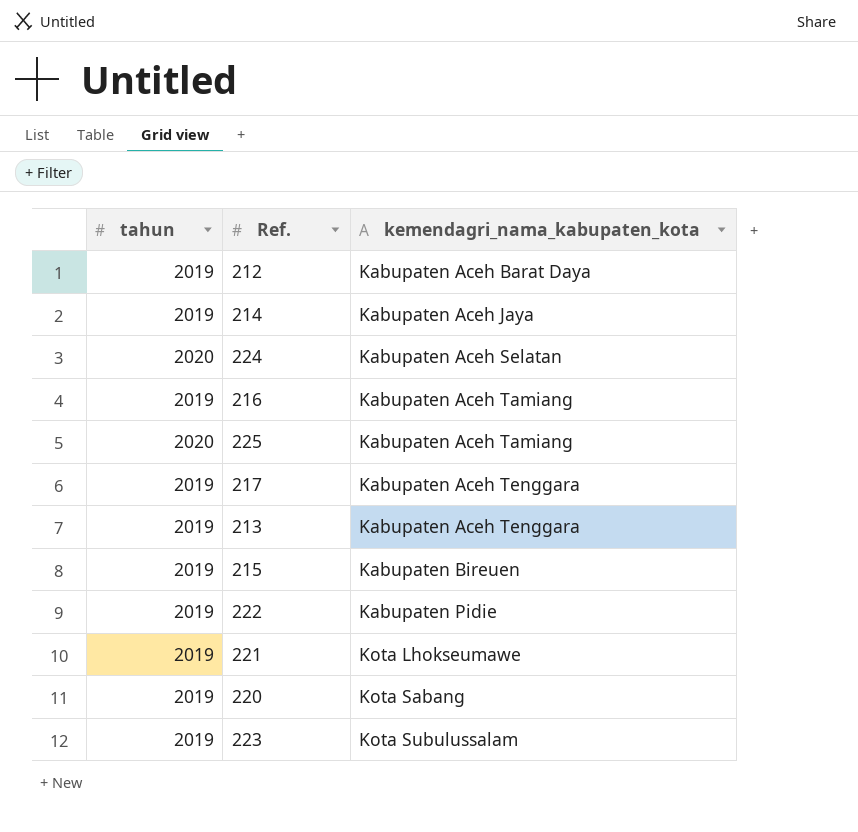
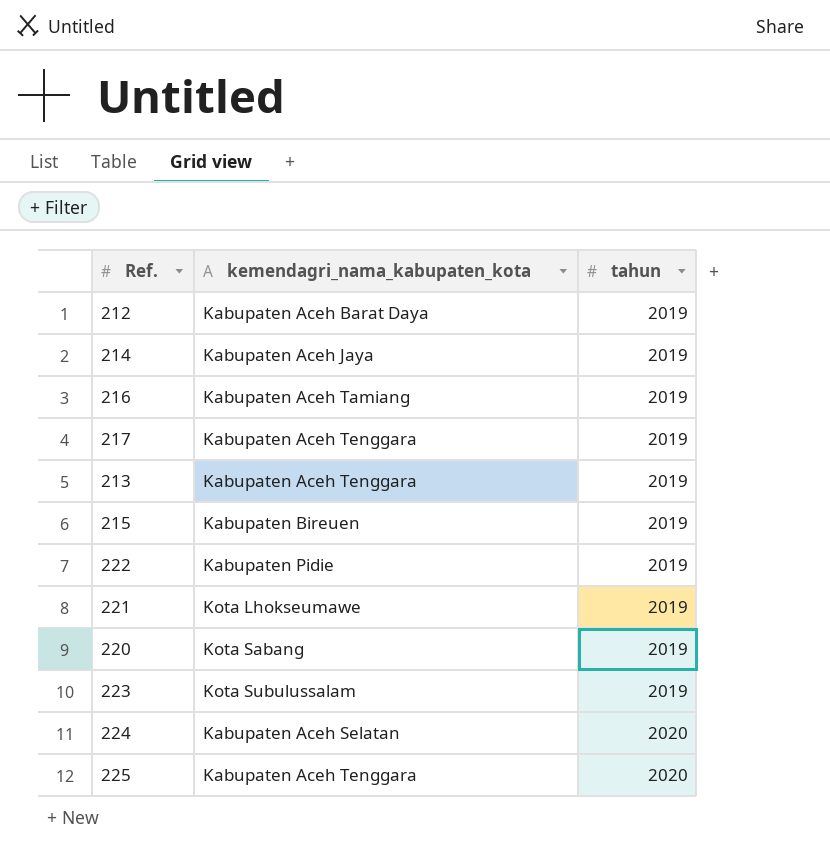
row order: kemendagri_nama_kabupaten_kota ascending -> tahun ascending
column tahun | position: 1 -> 3
225 | kemendagri_nama_kabupaten_kota: Kabupaten Aceh Tamiang -> Kabupaten Aceh Tenggara

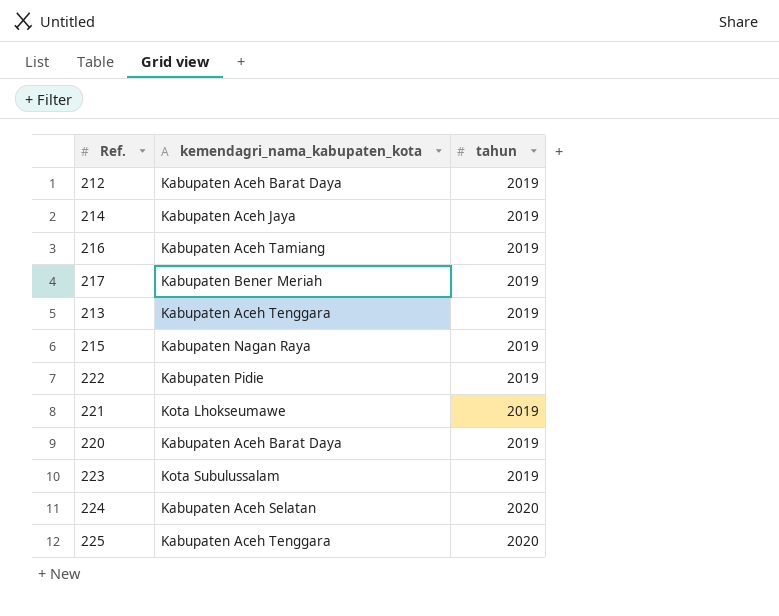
217 | kemendagri_nama_kabupaten_kota: Kabupaten Aceh Tenggara -> Kabupaten Bener Meriah
215 | kemendagri_nama_kabupaten_kota: Kabupaten Bireuen -> Kabupaten Nagan Raya
220 | kemendagri_nama_kabupaten_kota: Kota Sabang -> Kabupaten Aceh Barat Daya

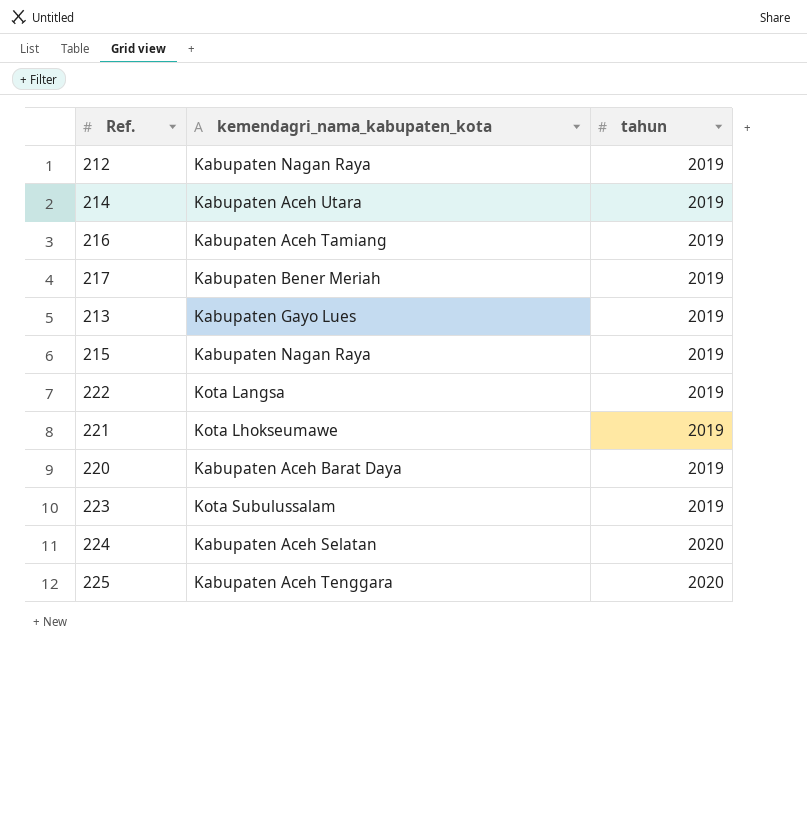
212 | kemendagri_nama_kabupaten_kota: Kabupaten Aceh Barat Daya -> Kabupaten Nagan Raya
214 | kemendagri_nama_kabupaten_kota: Kabupaten Aceh Jaya -> Kabupaten Aceh Utara
213 | kemendagri_nama_kabupaten_kota: Kabupaten Aceh Tenggara -> Kabupaten Gayo Lues
222 | kemendagri_nama_kabupaten_kota: Kabupaten Pidie -> Kota Langsa

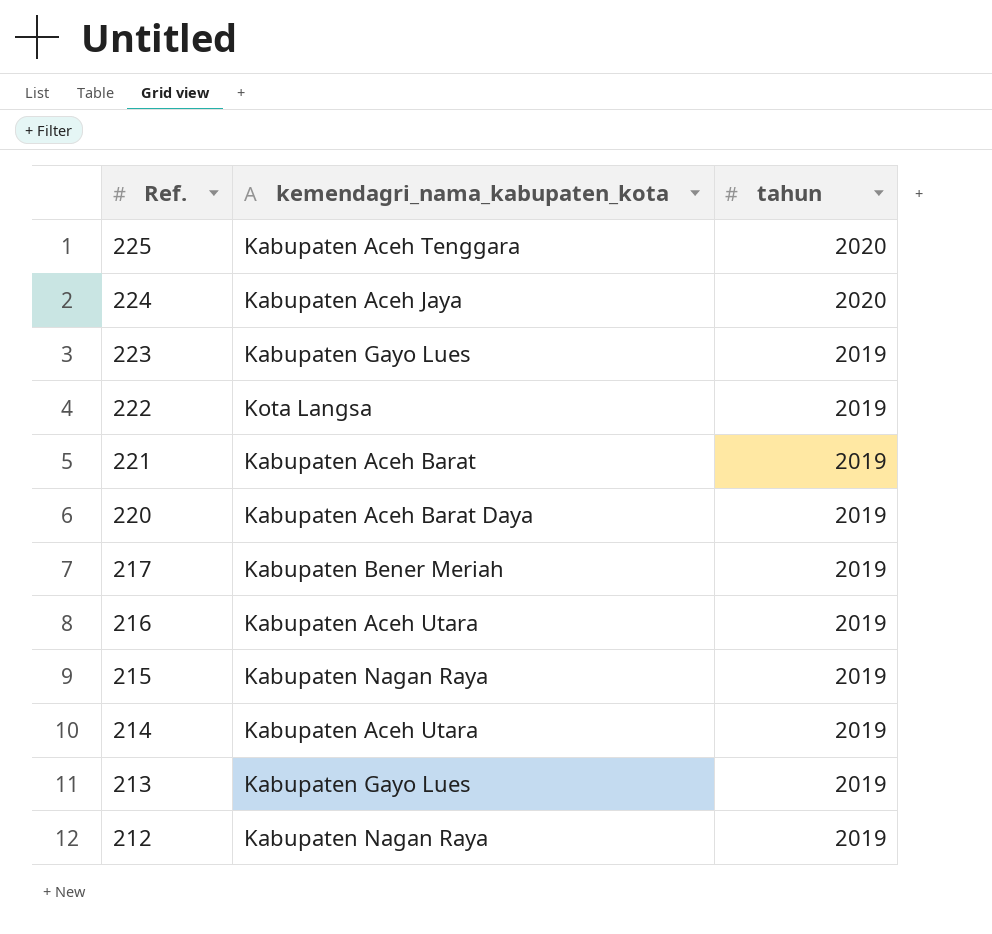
row order: tahun ascending -> Ref. descending
224 | kemendagri_nama_kabupaten_kota: Kabupaten Aceh Selatan -> Kabupaten Aceh Jaya
223 | kemendagri_nama_kabupaten_kota: Kota Subulussalam -> Kabupaten Gayo Lues
221 | kemendagri_nama_kabupaten_kota: Kota Lhokseumawe -> Kabupaten Aceh Barat
216 | kemendagri_nama_kabupaten_kota: Kabupaten Aceh Tamiang -> Kabupaten Aceh Utara

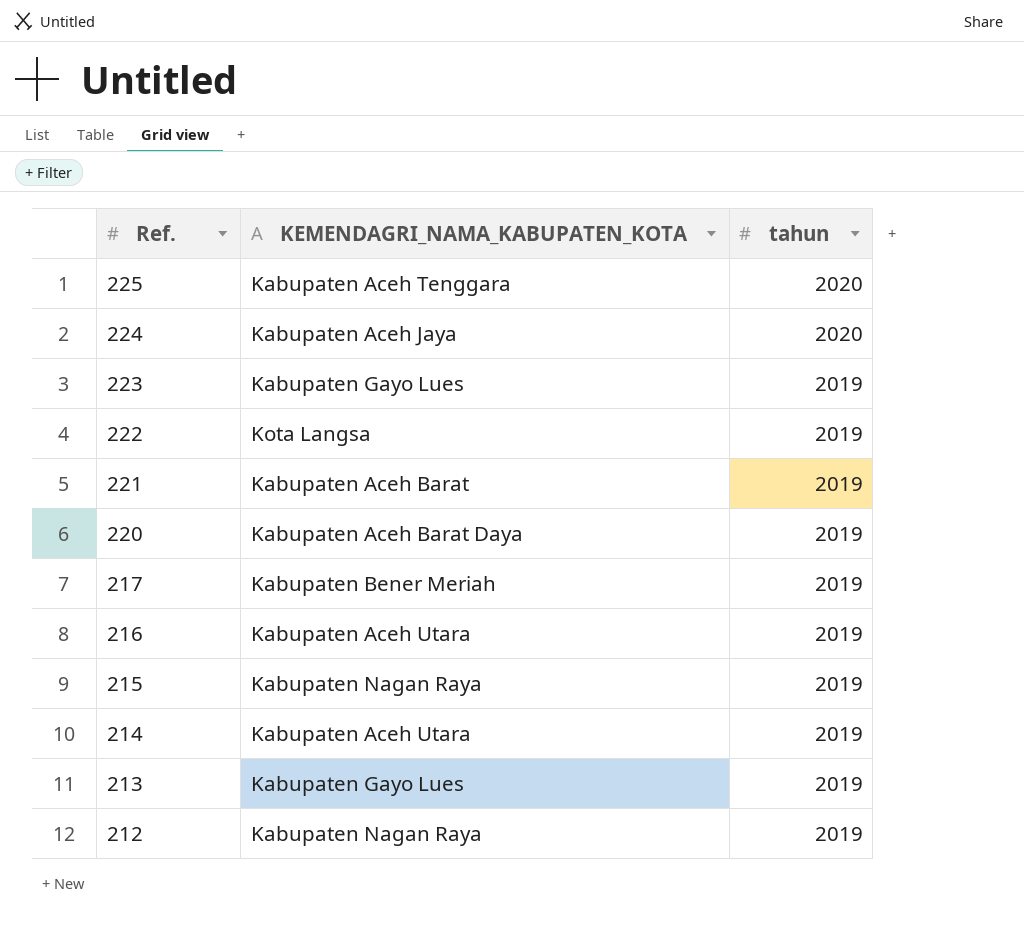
column name: kemendagri_nama_kabupaten_kota -> KEMENDAGRI_NAMA_KABUPATEN_KOTA

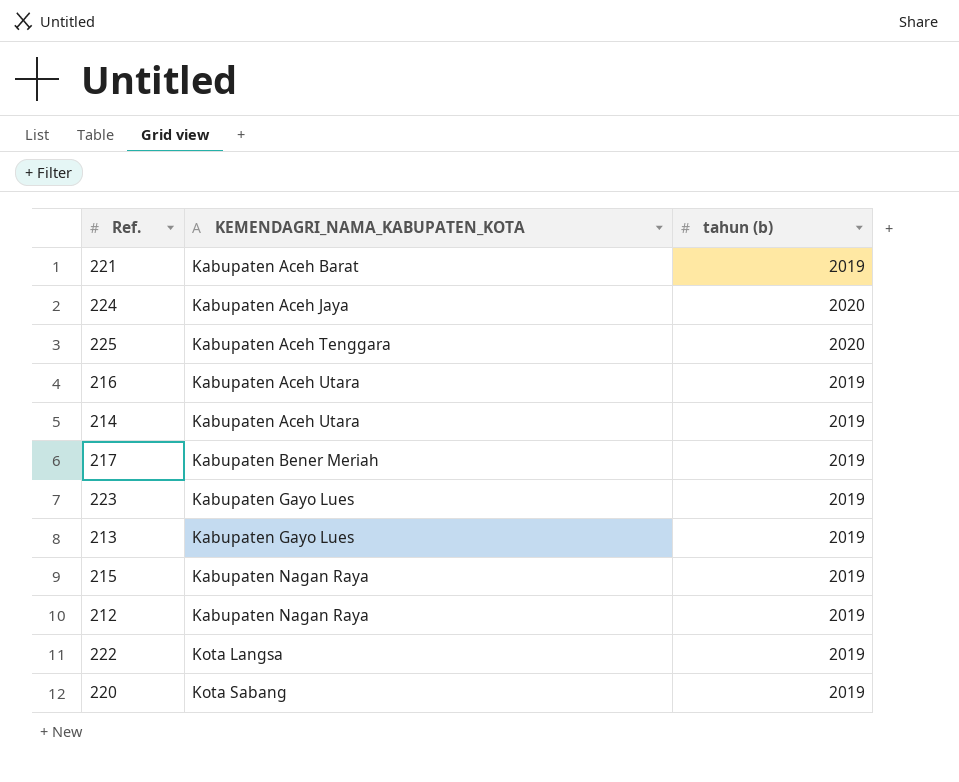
row order: Ref. descending -> KEMENDAGRI_NAMA_KABUPATEN_KOTA ascending
column name: tahun -> tahun (b)
220 | KEMENDAGRI_NAMA_KABUPATEN_KOTA: Kabupaten Aceh Barat Daya -> Kota Sabang

